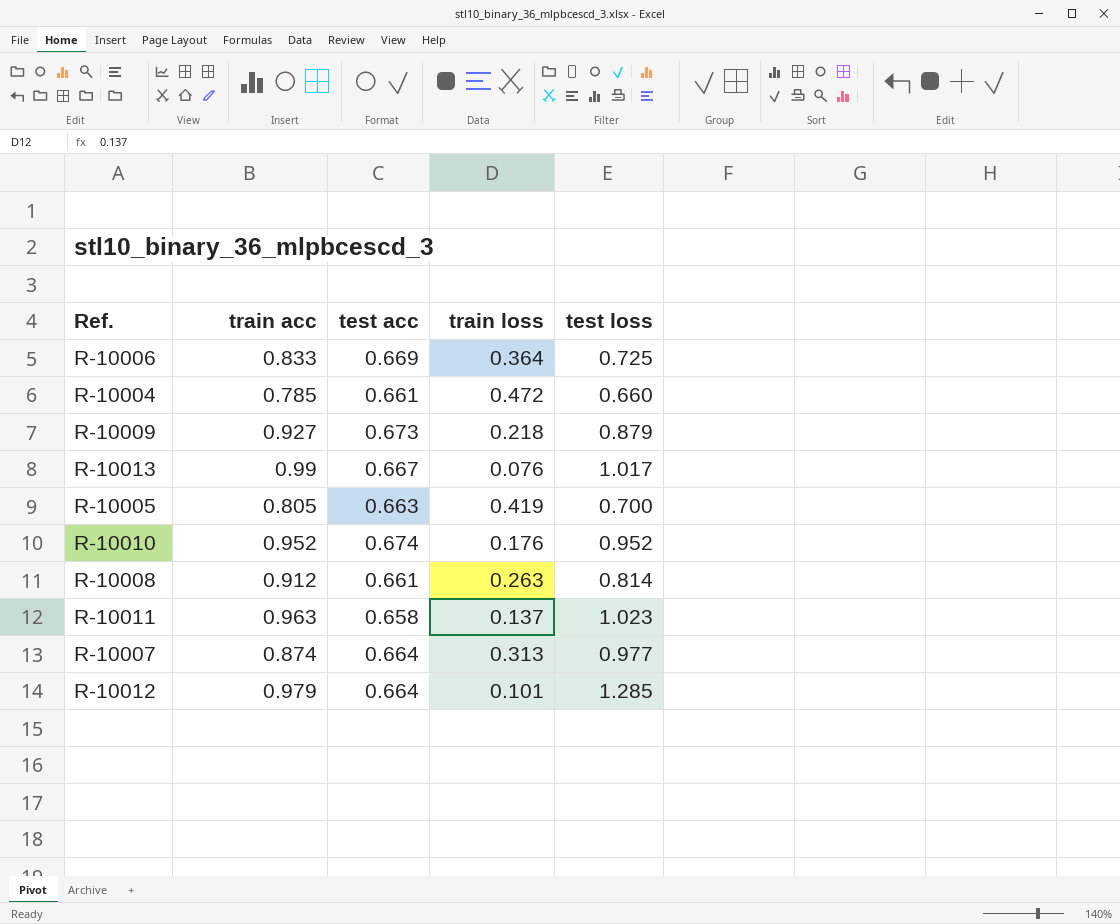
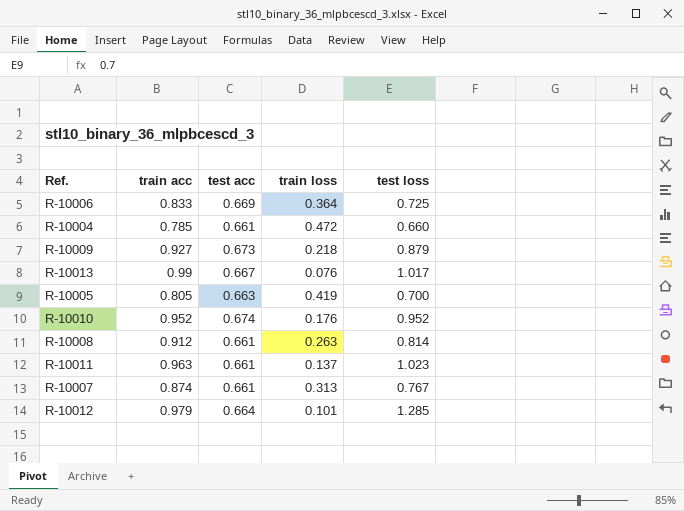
R-10011 | test acc: 0.658 -> 0.661
R-10007 | test acc: 0.664 -> 0.661
R-10007 | test loss: 0.977 -> 0.767

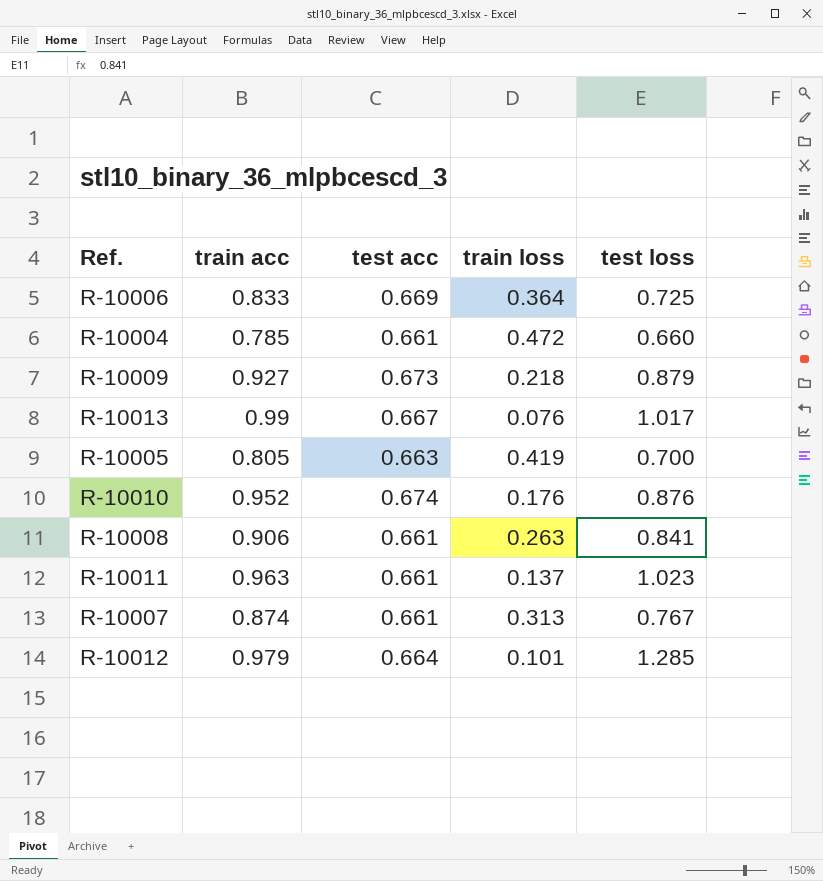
R-10010 | test loss: 0.952 -> 0.876
R-10008 | train acc: 0.912 -> 0.906
R-10008 | test loss: 0.814 -> 0.841

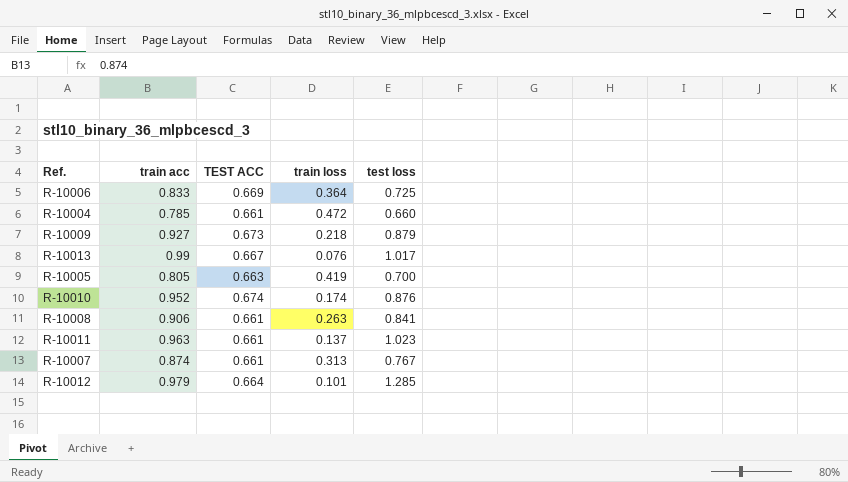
column name: test acc -> TEST ACC
R-10010 | train loss: 0.176 -> 0.174

